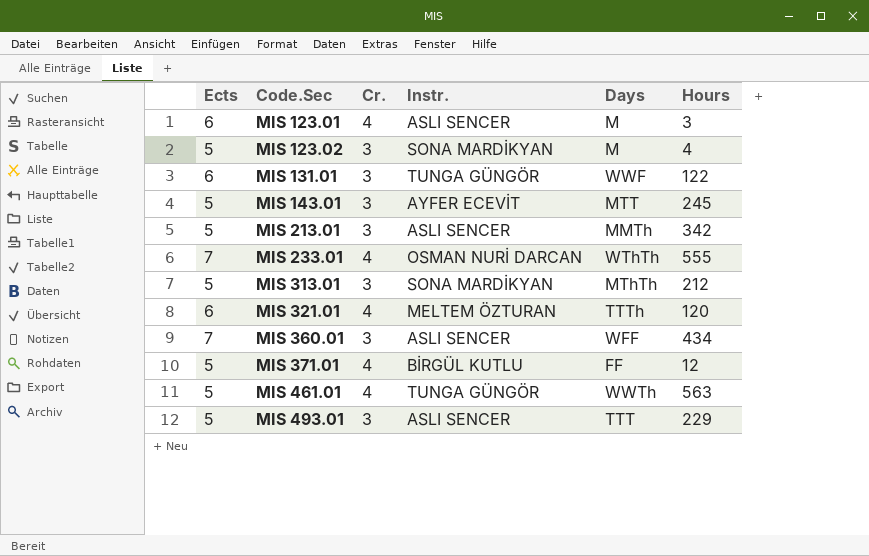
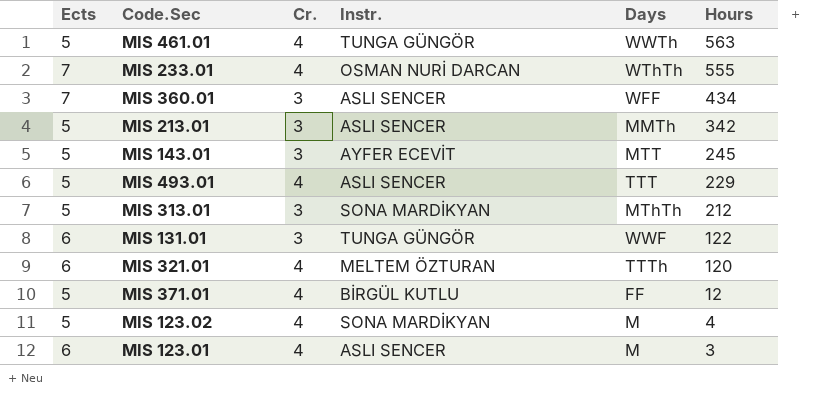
row order: Code.Sec ascending -> Hours descending
MIS 493.01 | Cr.: 3 -> 4
MIS 123.02 | Cr.: 3 -> 4

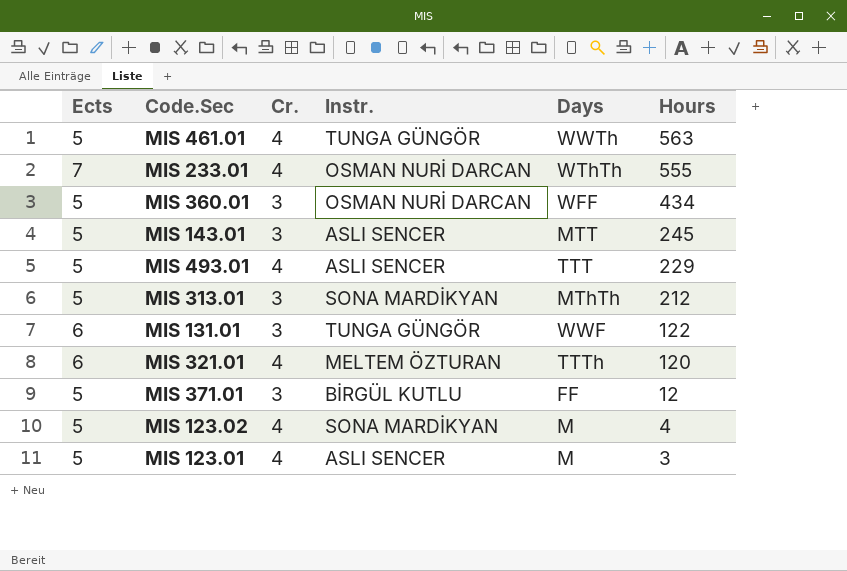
row MIS 213.01: 5 | 3 | ASLI SENCER | MMTh | 342 -> none
MIS 360.01 | Ects: 7 -> 5
MIS 360.01 | Instr.: ASLI SENCER -> OSMAN NURİ DARCAN
MIS 143.01 | Instr.: AYFER ECEVİT -> ASLI SENCER
MIS 371.01 | Cr.: 4 -> 3
MIS 123.01 | Ects: 6 -> 5

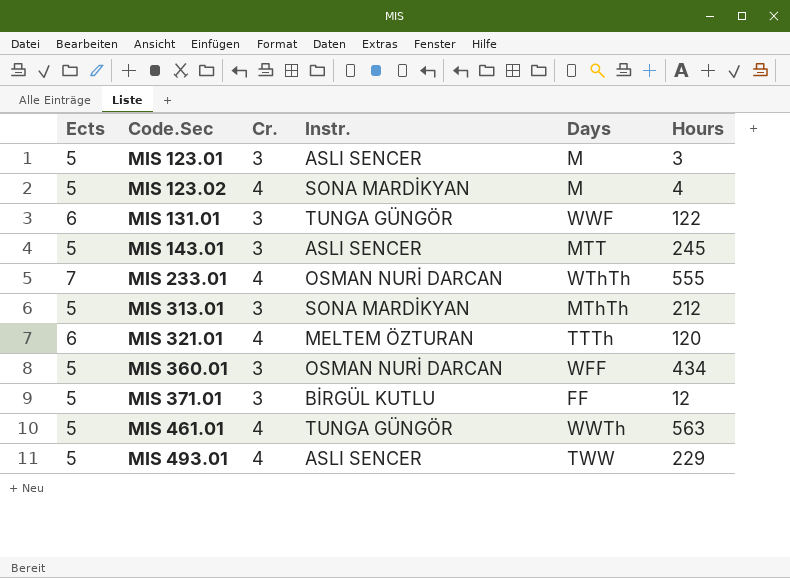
row order: Hours descending -> Code.Sec ascending
MIS 123.01 | Cr.: 4 -> 3
MIS 493.01 | Days: TTT -> TWW

